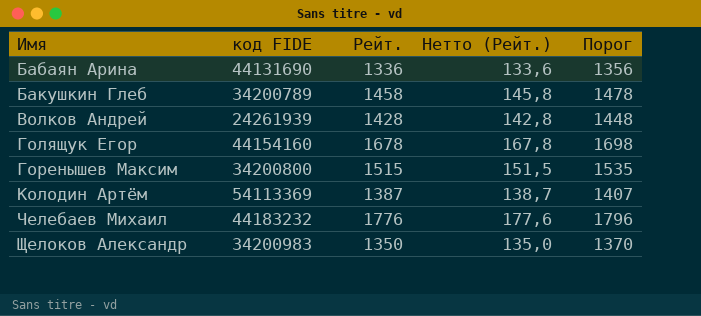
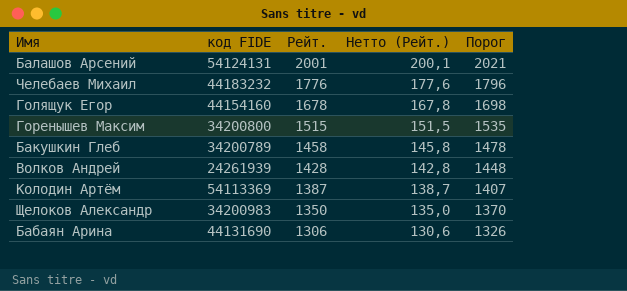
row order: Имя ascending -> Рейт. descending
row Балашов Арсений: none -> 54124131 | 2001 | 200,1 | 2021
Бабаян Арина | Рейт.: 1336 -> 1306
Бабаян Арина | Нетто (Рейт.): 133,6 -> 130,6
Бабаян Арина | Порог: 1356 -> 1326

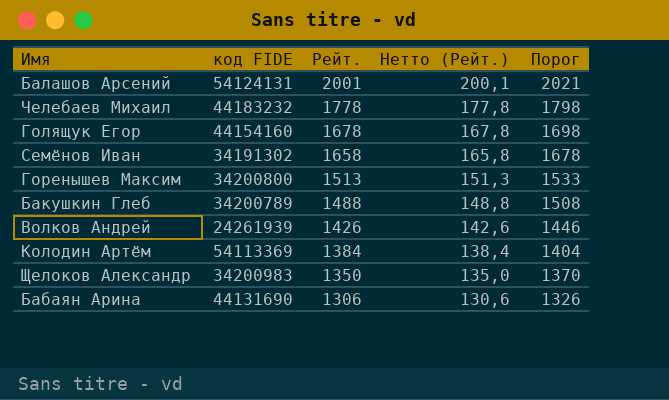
Челебаев Михаил | Рейт.: 1776 -> 1778
Челебаев Михаил | Нетто (Рейт.): 177,6 -> 177,8
Челебаев Михаил | Порог: 1796 -> 1798
row Семёнов Иван: none -> 34191302 | 1658 | 165,8 | 1678
Горенышев Максим | Рейт.: 1515 -> 1513
Горенышев Максим | Нетто (Рейт.): 151,5 -> 151,3
Горенышев Максим | Порог: 1535 -> 1533
Бакушкин Глеб | Рейт.: 1458 -> 1488
Бакушкин Глеб | Нетто (Рейт.): 145,8 -> 148,8
Бакушкин Глеб | Порог: 1478 -> 1508
Волков Андрей | Рейт.: 1428 -> 1426
Волков Андрей | Нетто (Рейт.): 142,8 -> 142,6
Волков Андрей | Порог: 1448 -> 1446
Колодин Артём | Рейт.: 1387 -> 1384
Колодин Артём | Нетто (Рейт.): 138,7 -> 138,4
Колодин Артём | Порог: 1407 -> 1404

